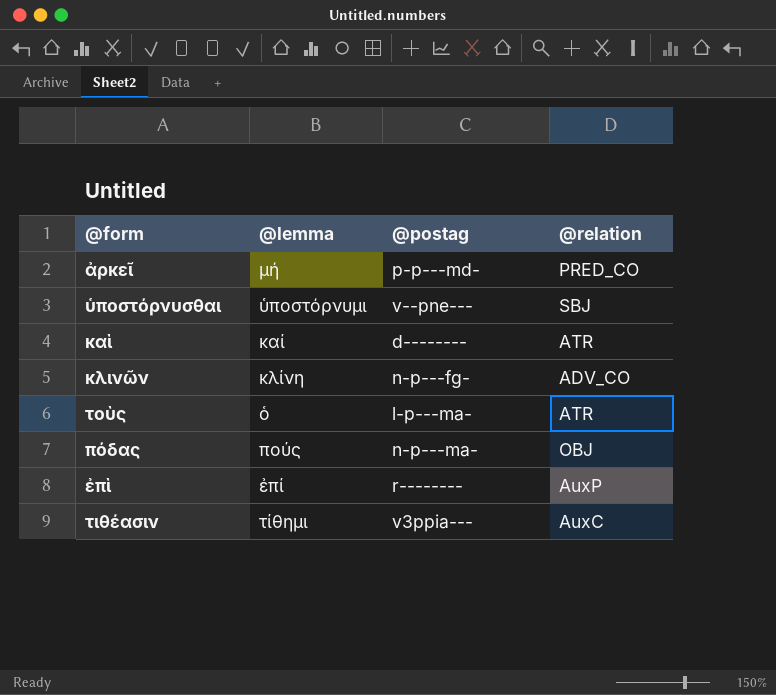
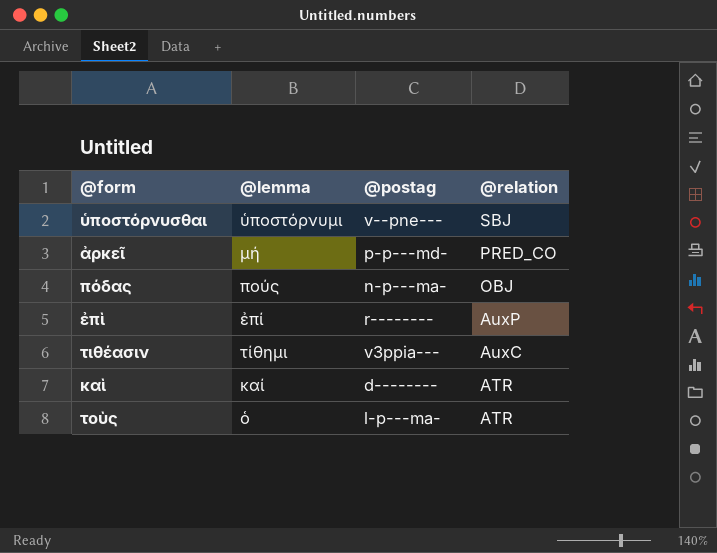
row order: none -> @relation descending
row κλινῶν: κλίνη | n-p---fg- | ADV_CO -> none

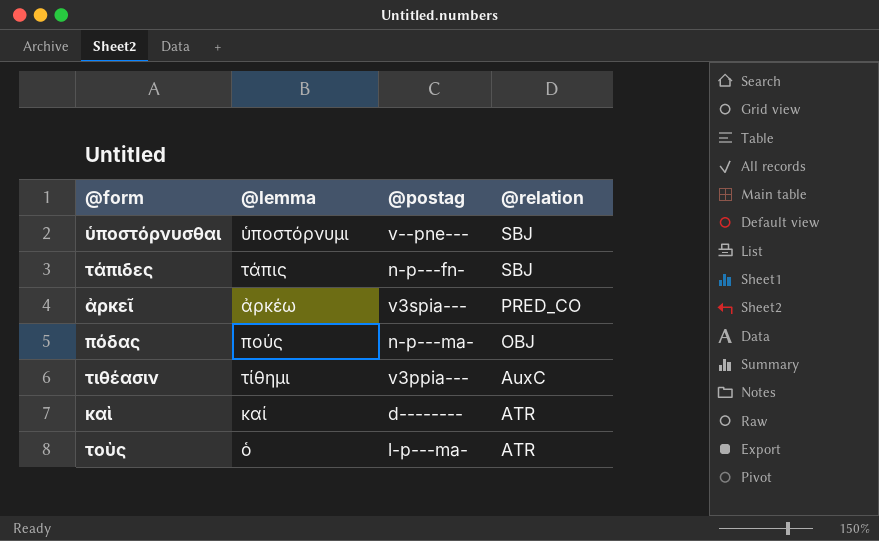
row ἐπὶ: ἐπί | r-------- | AuxP -> none
row τάπιδες: none -> τάπις | n-p---fn- | SBJ
ἀρκεῖ | @lemma: μή -> ἀρκέω
ἀρκεῖ | @postag: p-p---md- -> v3spia---

